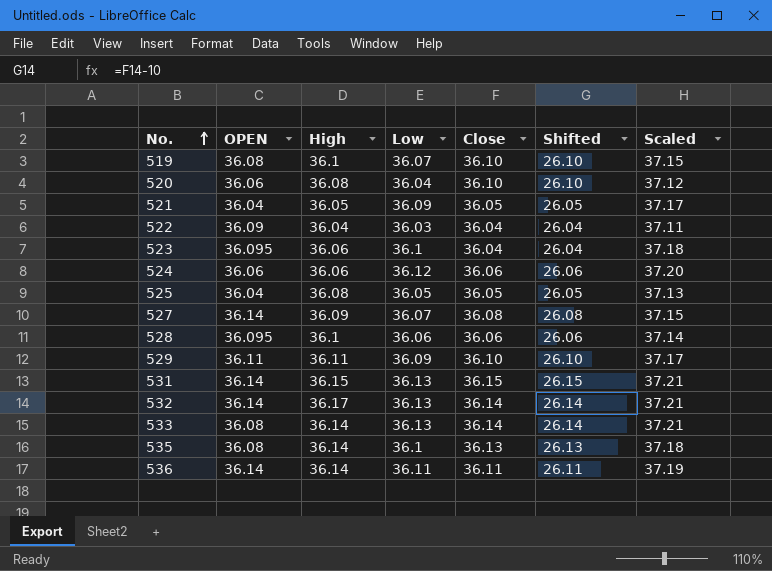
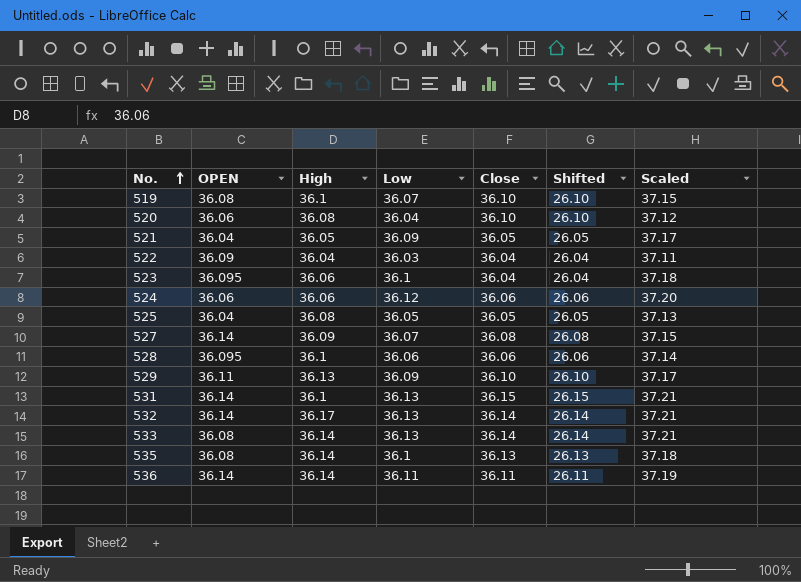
529 | High: 36.11 -> 36.13
531 | High: 36.15 -> 36.1

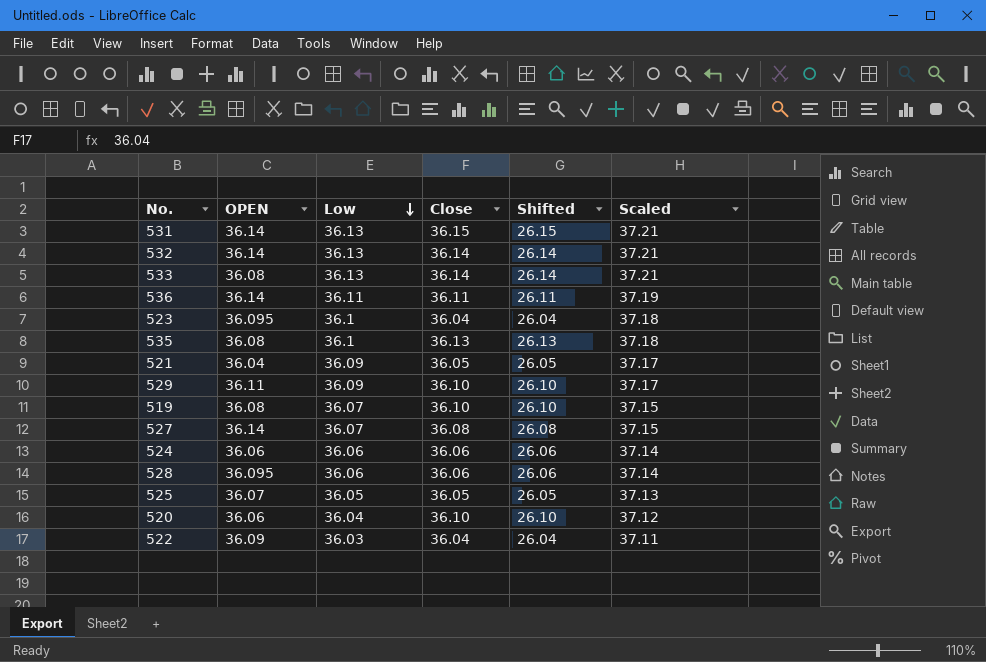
row order: No. ascending -> Low descending
column High | position: 3 -> none
524 | Low: 36.12 -> 36.06
524 | Scaled: 37.20 -> 37.14
525 | OPEN: 36.04 -> 36.07

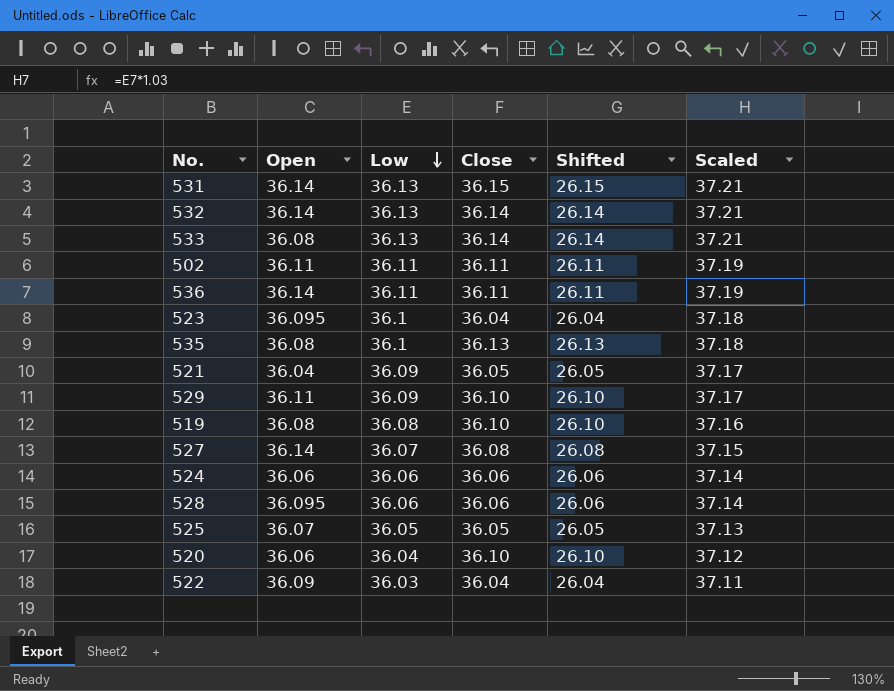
column name: OPEN -> Open
row 502: none -> 36.11 | 36.11 | 36.11 | 26.11 | 37.19
519 | Low: 36.07 -> 36.08
519 | Scaled: 37.15 -> 37.16

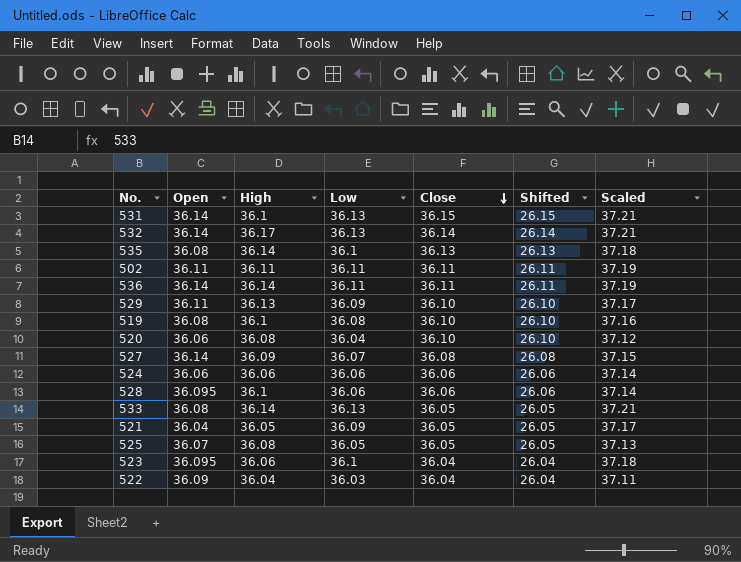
row order: Low descending -> Close descending
column High | position: none -> 3
533 | Close: 36.14 -> 36.05
533 | Shifted: 26.14 -> 26.05

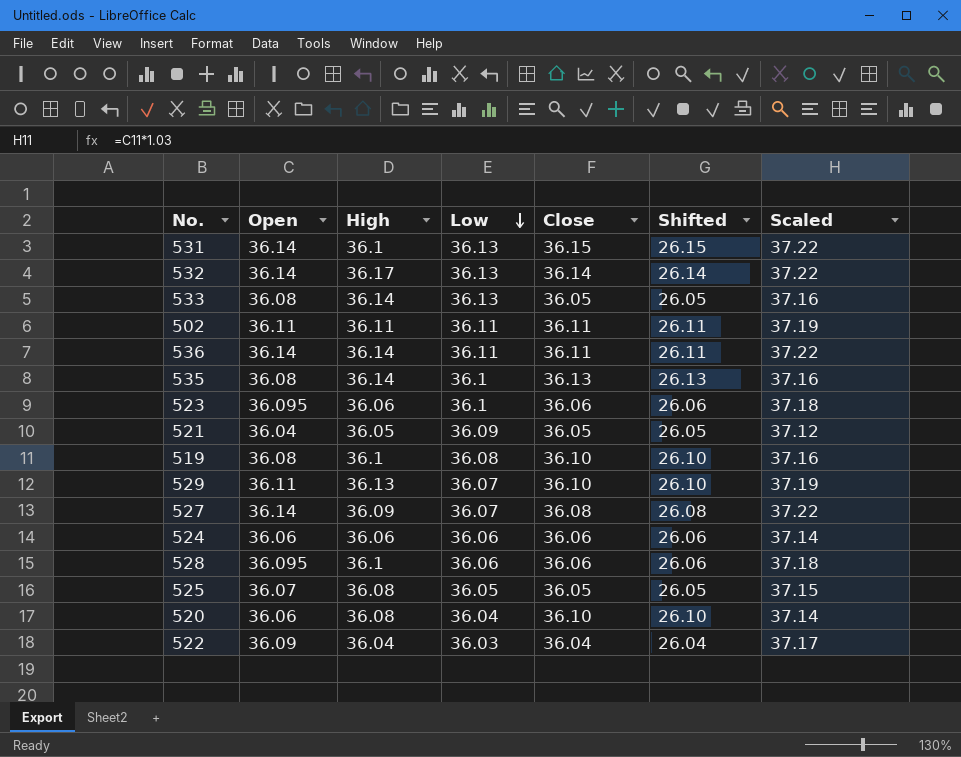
row order: Close descending -> Low descending
column Scaled | formula: [Low] * 1.03 -> [Open] * 1.03
523 | Close: 36.04 -> 36.06
523 | Shifted: 26.04 -> 26.06
529 | Low: 36.09 -> 36.07

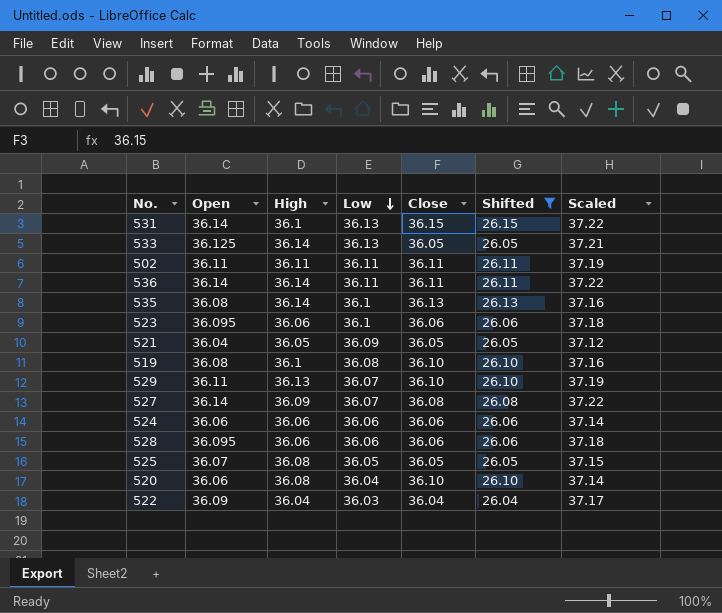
filter: none -> Shifted != 26.14
533 | Open: 36.08 -> 36.125
533 | Scaled: 37.16 -> 37.21
528 | High: 36.1 -> 36.06

